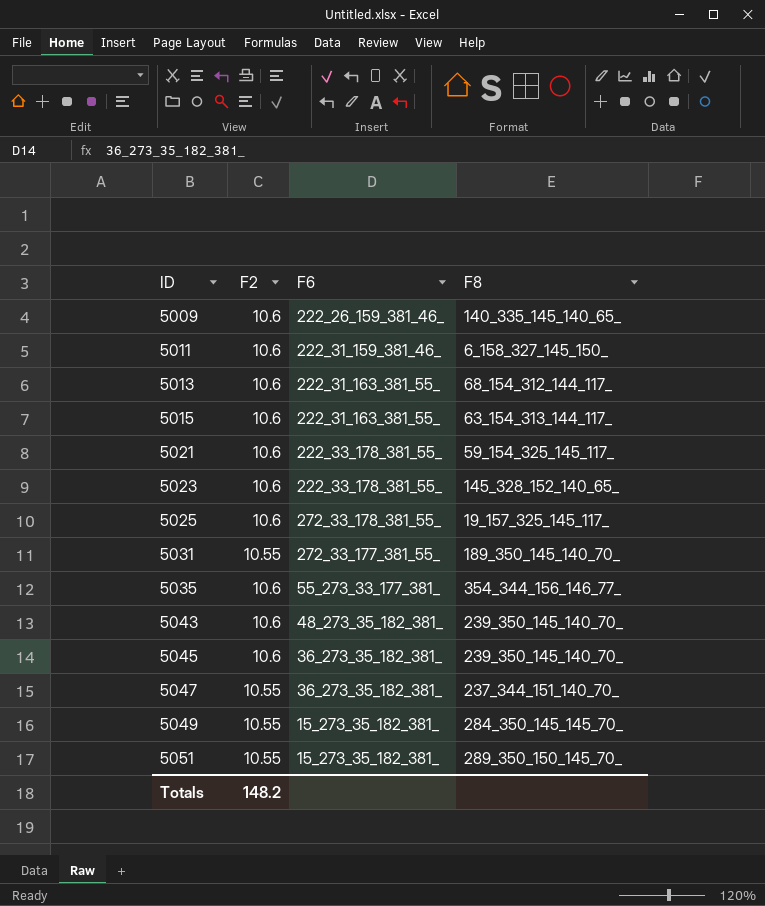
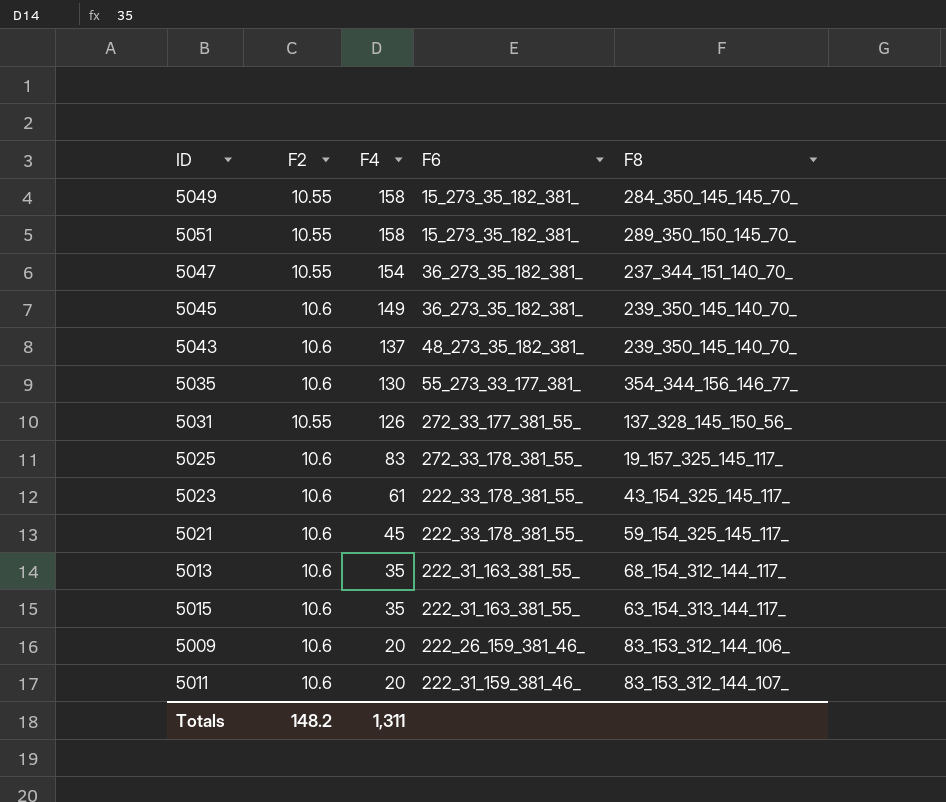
row order: ID ascending -> F4 descending
column F4 | position: none -> 3
5031 | F8: 189_350_145_140_70_ -> 137_328_145_150_56_
5023 | F8: 145_328_152_140_65_ -> 43_154_325_145_117_
5009 | F8: 140_335_145_140_65_ -> 83_153_312_144_106_
5011 | F8: 6_158_327_145_150_ -> 83_153_312_144_107_

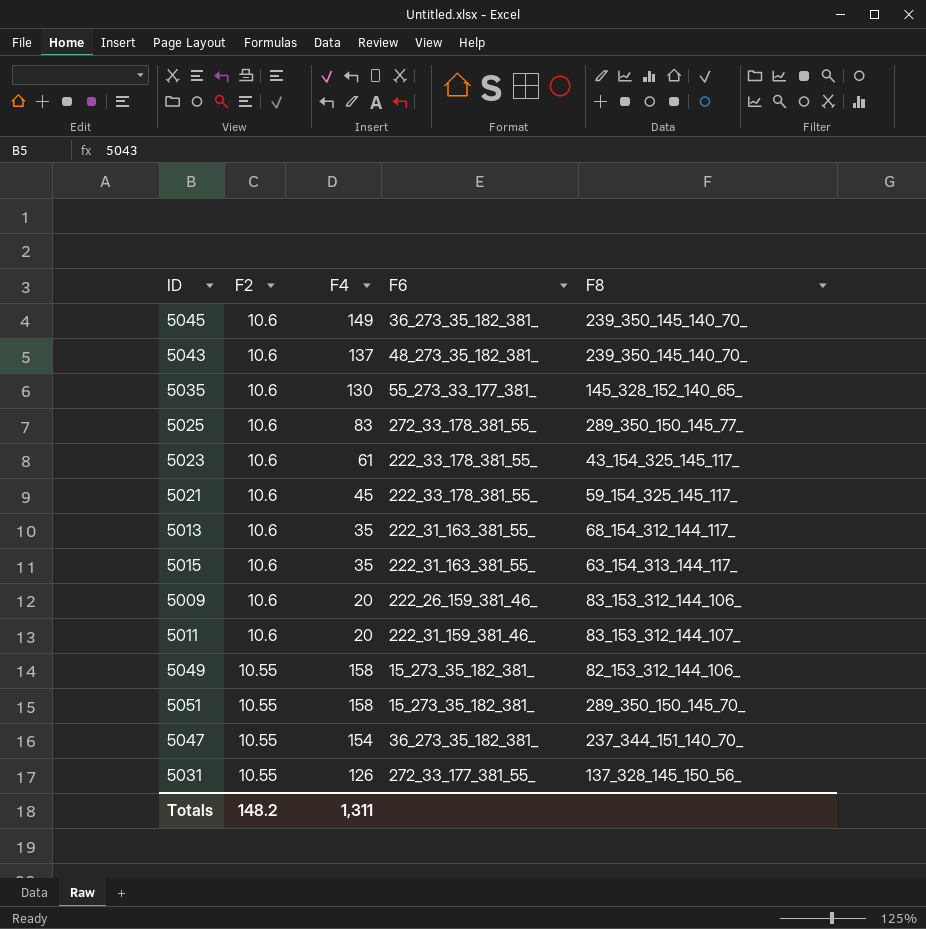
row order: F4 descending -> F2 descending
5035 | F8: 354_344_156_146_77_ -> 145_328_152_140_65_
5025 | F8: 19_157_325_145_117_ -> 289_350_150_145_77_
5049 | F8: 284_350_145_145_70_ -> 82_153_312_144_106_

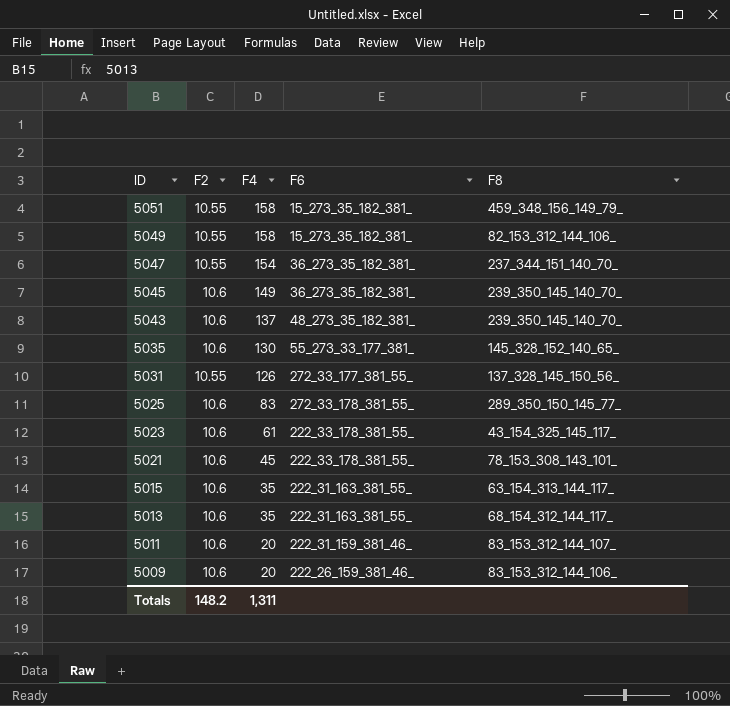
row order: F2 descending -> ID descending
5051 | F8: 289_350_150_145_70_ -> 459_348_156_149_79_
5021 | F8: 59_154_325_145_117_ -> 78_153_308_143_101_

